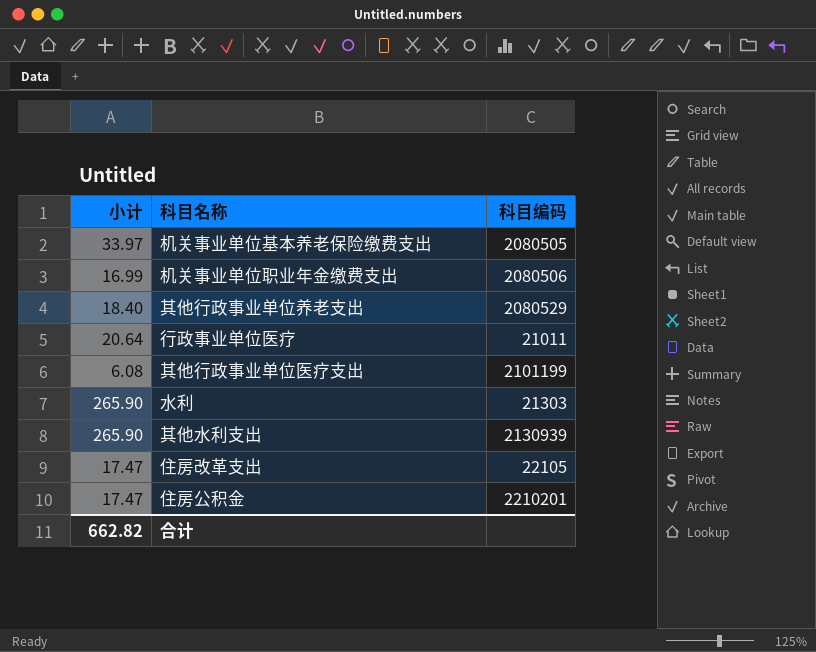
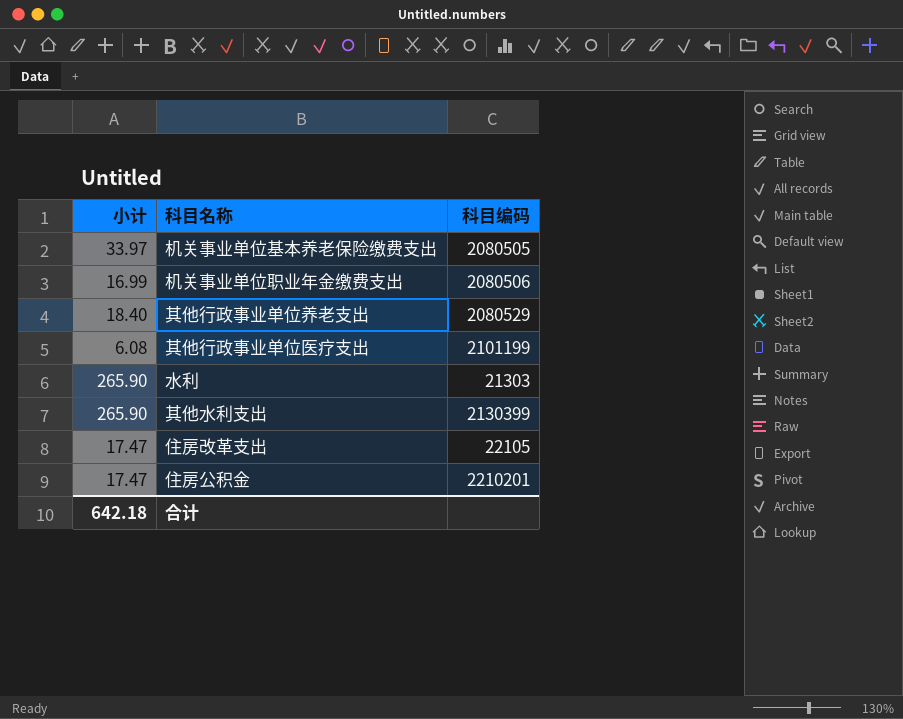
row 行政事业单位医疗: 20.64 | 21011 -> none
其他水利支出 | 科目编码: 2130939 -> 2130399
合计 | 小计: 662.82 -> 642.18

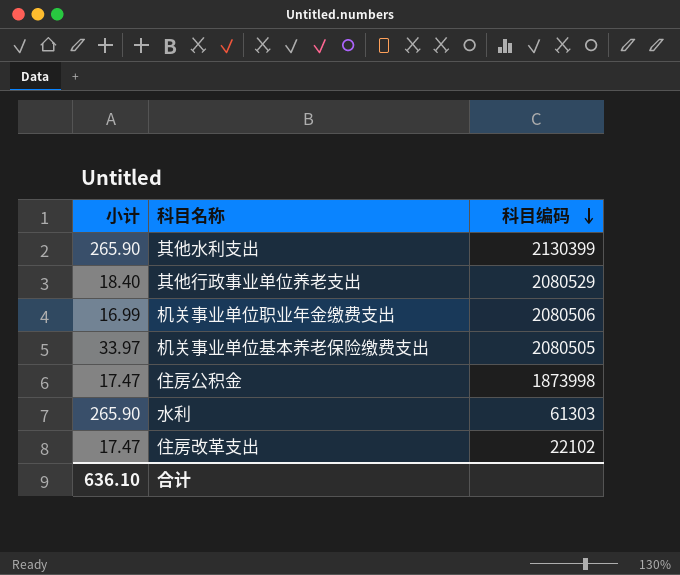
row order: none -> 科目编码 descending
row 其他行政事业单位医疗支出: 6.08 | 2101199 -> none
住房公积金 | 科目编码: 2210201 -> 1873998
水利 | 科目编码: 21303 -> 61303
住房改革支出 | 科目编码: 22105 -> 22102
合计 | 小计: 642.18 -> 636.10

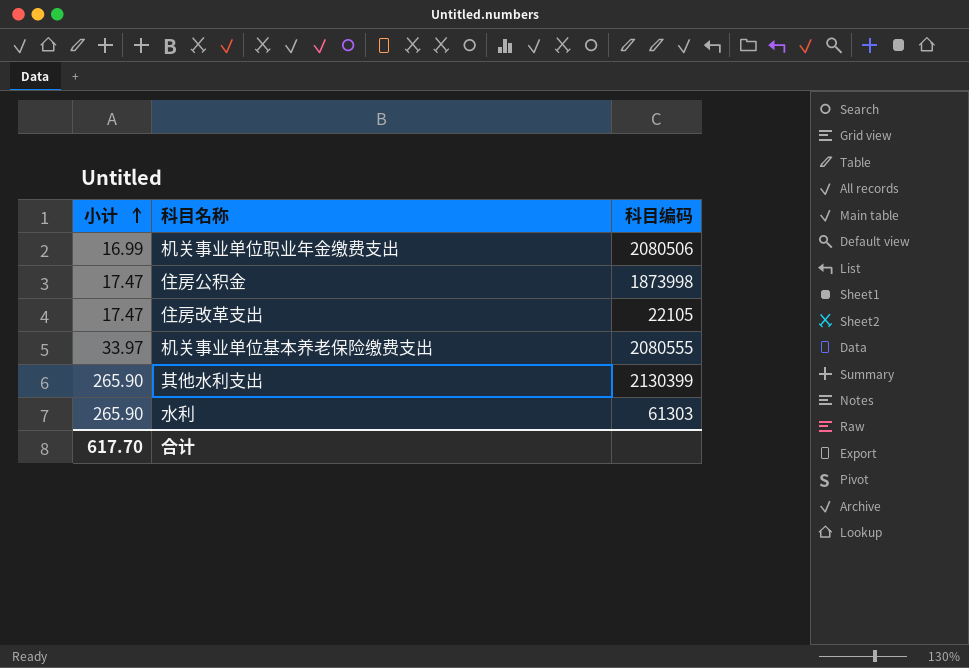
row order: 科目编码 descending -> 小计 ascending
row 其他行政事业单位养老支出: 18.40 | 2080529 -> none
住房改革支出 | 科目编码: 22102 -> 22105
机关事业单位基本养老保险缴费支出 | 科目编码: 2080505 -> 2080555
合计 | 小计: 636.10 -> 617.70

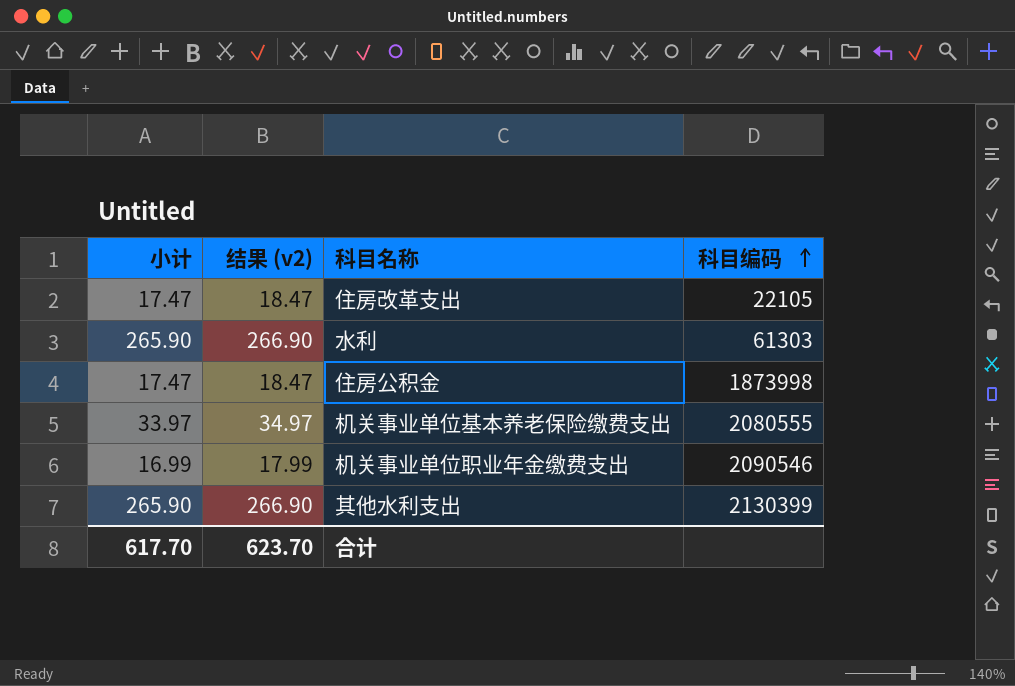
row order: 小计 ascending -> 科目编码 ascending
column 结果 (v2) | formula: none -> [小计] + 1
机关事业单位职业年金缴费支出 | 科目编码: 2080506 -> 2090546

